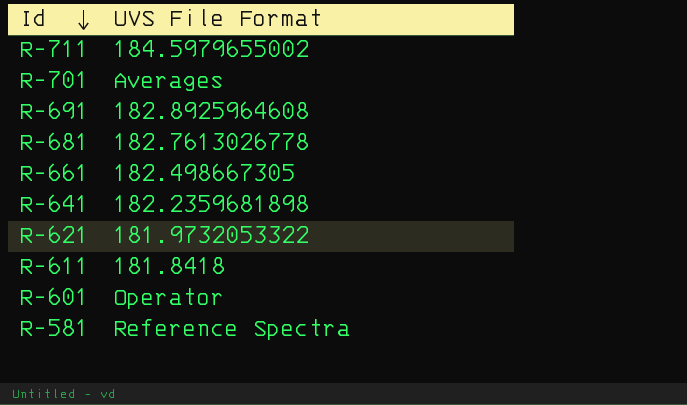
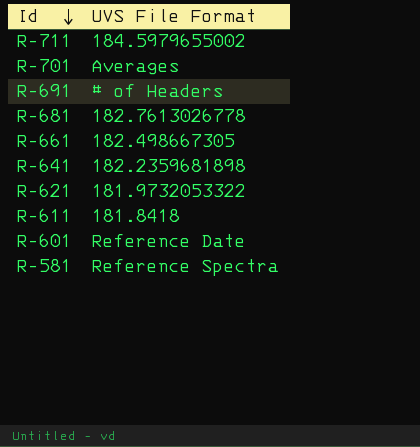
R-691 | UVS File Format: 182.8925964608 -> # of Headers
R-601 | UVS File Format: Operator -> Reference Date

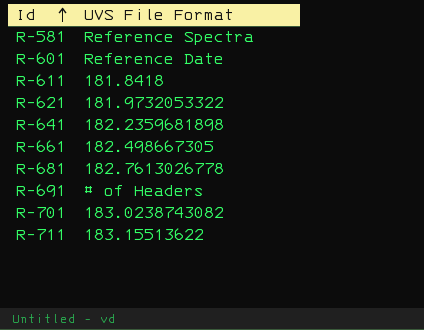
row order: Id descending -> Id ascending
R-701 | UVS File Format: Averages -> 183.0238743082
R-711 | UVS File Format: 184.5979655002 -> 183.15513622

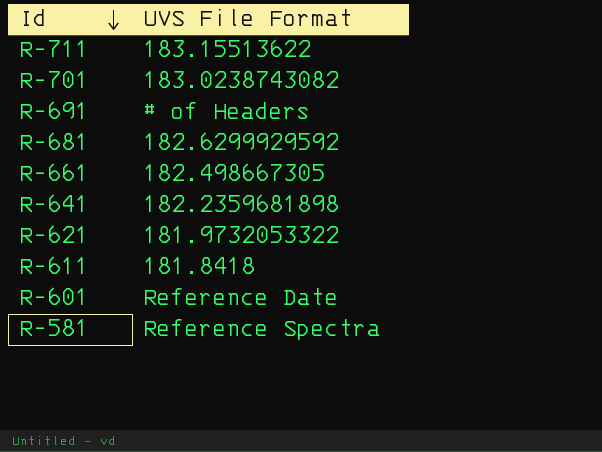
row order: Id ascending -> Id descending
R-681 | UVS File Format: 182.7613026778 -> 182.6299929592

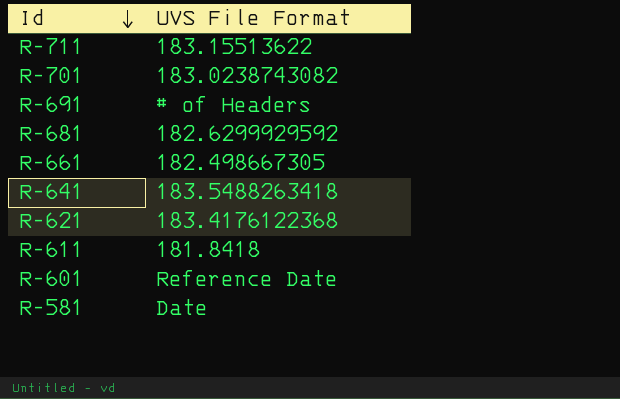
R-641 | UVS File Format: 182.2359681898 -> 183.5488263418
R-621 | UVS File Format: 181.9732053322 -> 183.4176122368
R-581 | UVS File Format: Reference Spectra -> Date

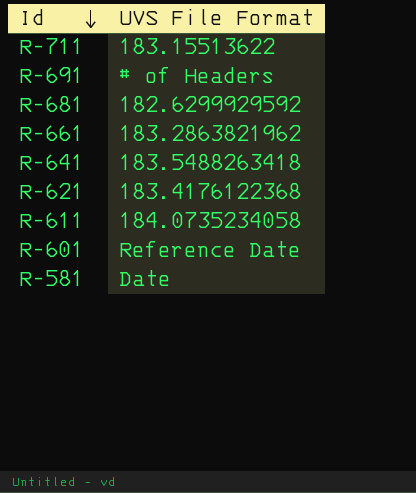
row R-701: 183.0238743082 -> none
R-661 | UVS File Format: 182.498667305 -> 183.2863821962
R-611 | UVS File Format: 181.8418 -> 184.0735234058

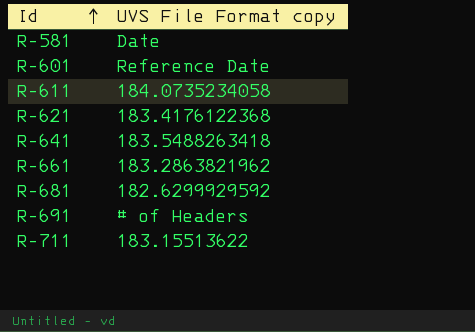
row order: Id descending -> Id ascending
column name: UVS File Format -> UVS File Format copy

